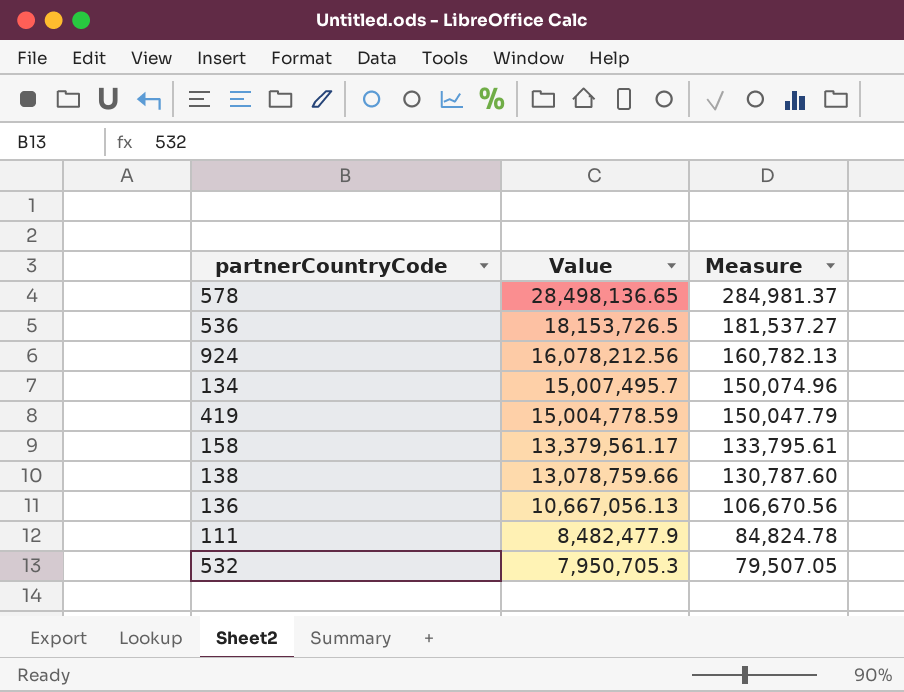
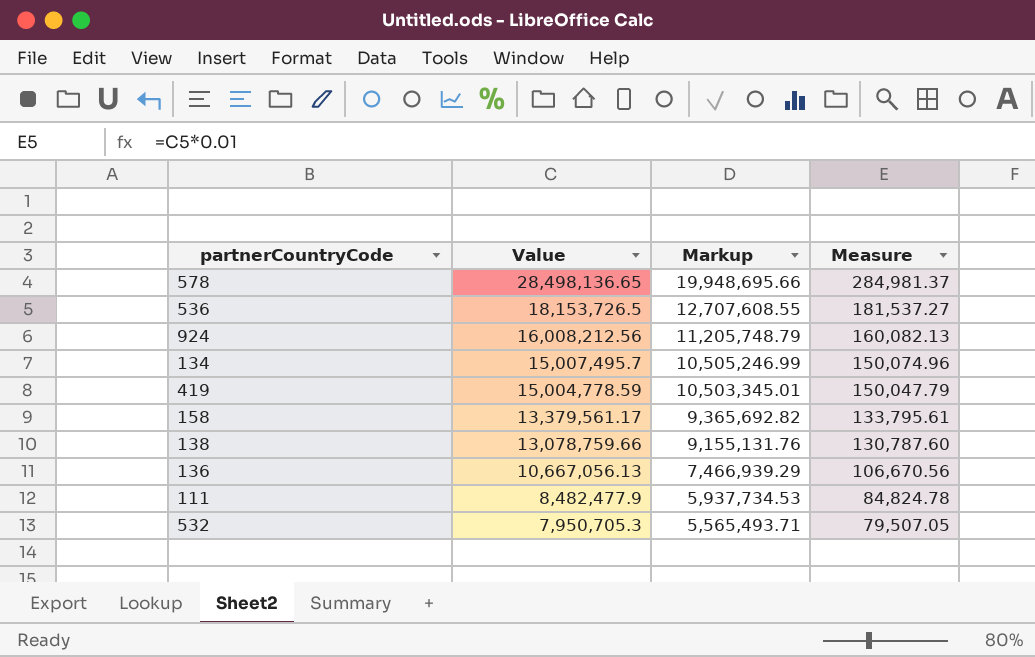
column Markup | formula: none -> [Value] * 0.7
924 | Value: 16,078,212.56 -> 16,008,212.56
924 | Measure: 160,782.13 -> 160,082.13

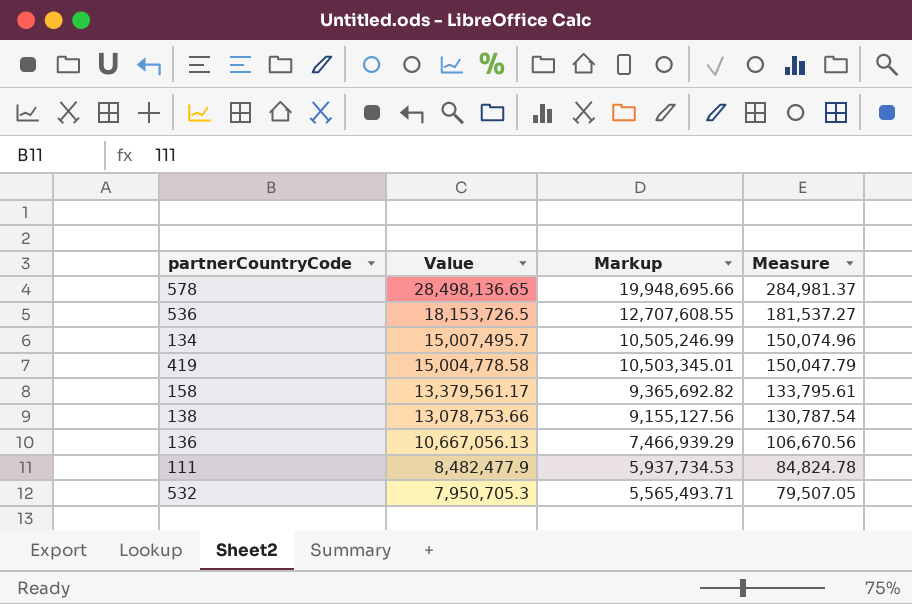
row 924: 16,008,212.56 | 11,205,748.79 | 160,082.13 -> none
419 | Value: 15,004,778.59 -> 15,004,778.58
138 | Value: 13,078,759.66 -> 13,078,753.66
138 | Markup: 9,155,131.76 -> 9,155,127.56
138 | Measure: 130,787.60 -> 130,787.54

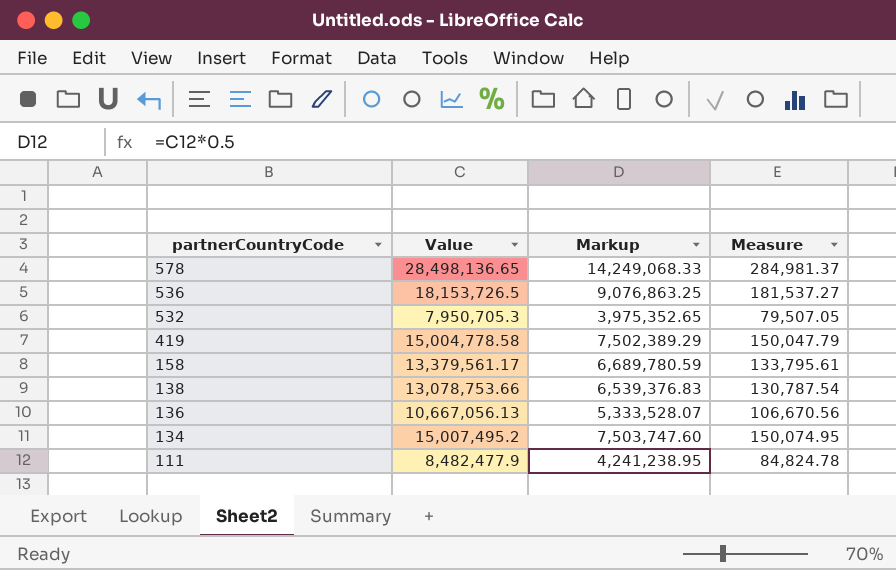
row order: Value descending -> partnerCountryCode descending
column Markup | formula: [Value] * 0.7 -> [Value] * 0.5
134 | Value: 15,007,495.7 -> 15,007,495.2
134 | Measure: 150,074.96 -> 150,074.95

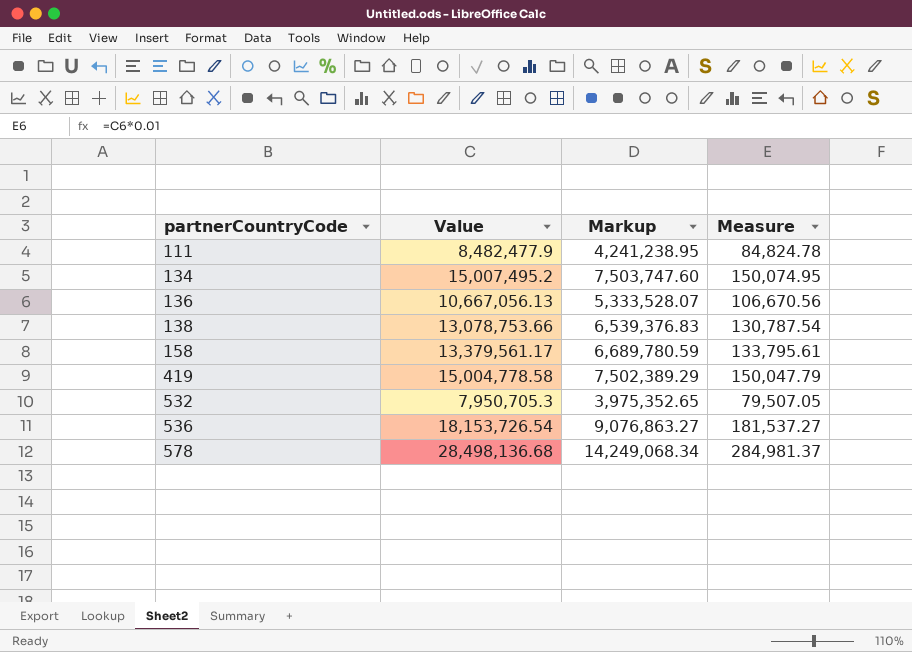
row order: partnerCountryCode descending -> partnerCountryCode ascending
536 | Value: 18,153,726.5 -> 18,153,726.54
536 | Markup: 9,076,863.25 -> 9,076,863.27
578 | Value: 28,498,136.65 -> 28,498,136.68
578 | Markup: 14,249,068.33 -> 14,249,068.34

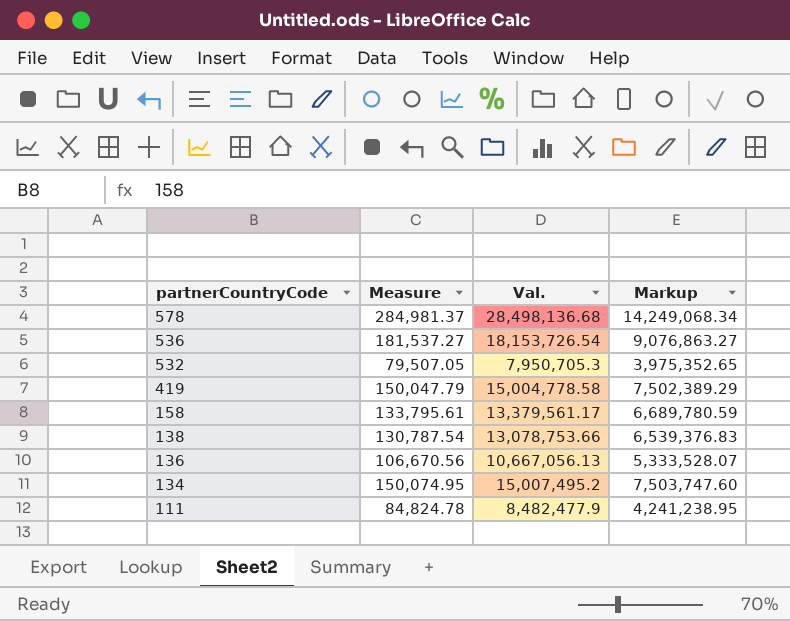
row order: partnerCountryCode ascending -> partnerCountryCode descending
column Measure | position: 4 -> 2
column name: Value -> Val.

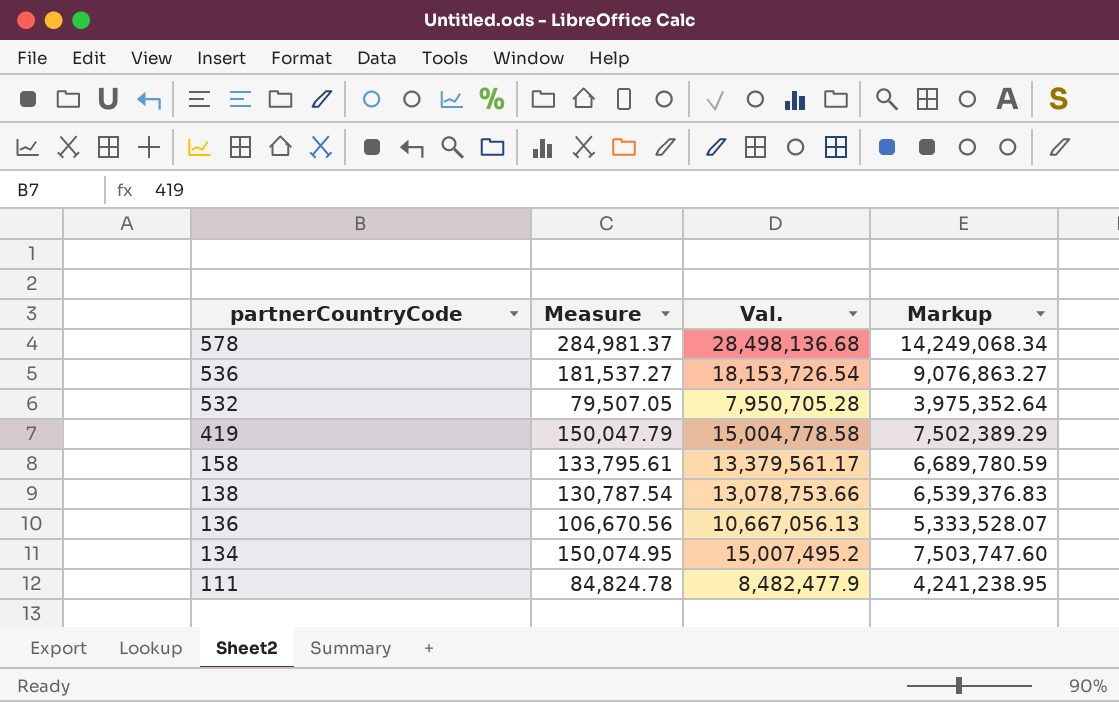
532 | Val.: 7,950,705.3 -> 7,950,705.28
532 | Markup: 3,975,352.65 -> 3,975,352.64

